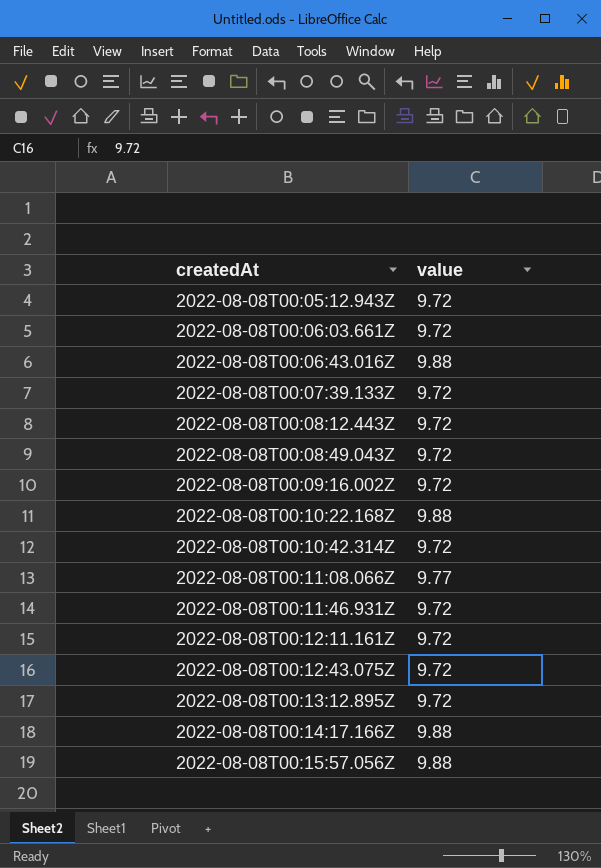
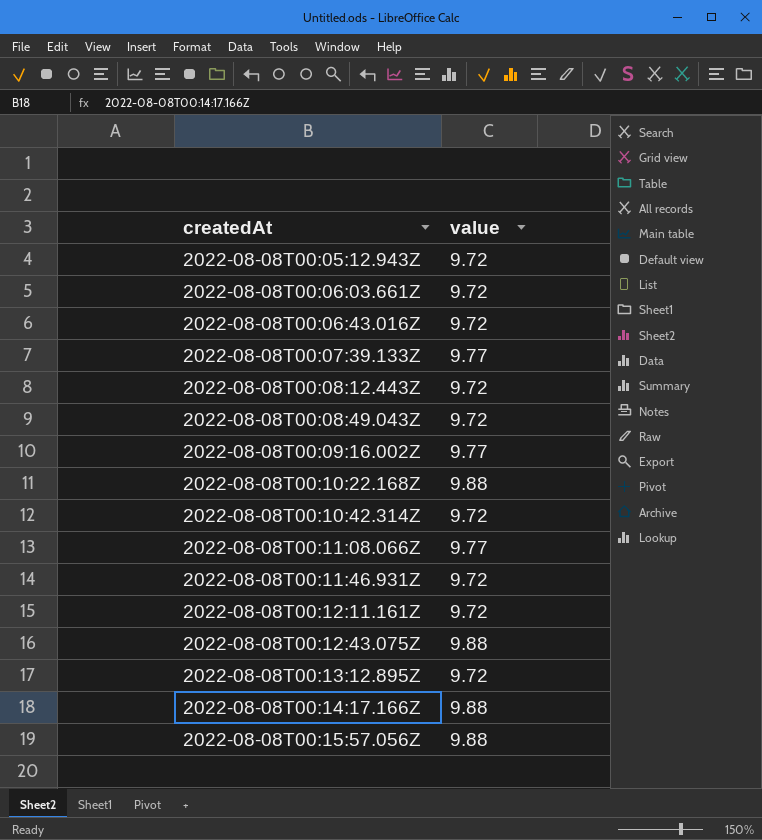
2022-08-08T00:06:43.016Z | value: 9.88 -> 9.72
2022-08-08T00:07:39.133Z | value: 9.72 -> 9.77
2022-08-08T00:09:16.002Z | value: 9.72 -> 9.77
2022-08-08T00:12:43.075Z | value: 9.72 -> 9.88

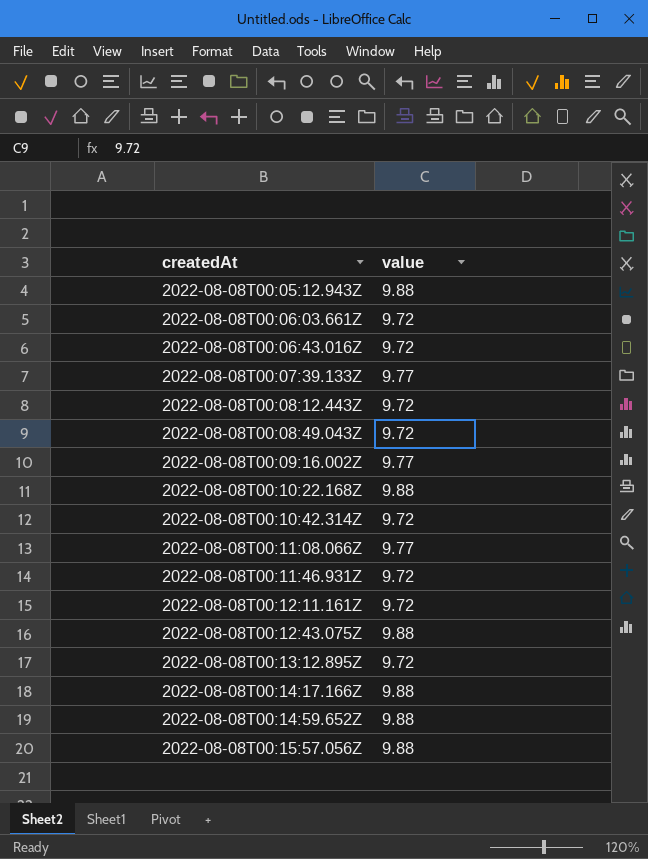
2022-08-08T00:05:12.943Z | value: 9.72 -> 9.88
row 2022-08-08T00:14:59.652Z: none -> 9.88

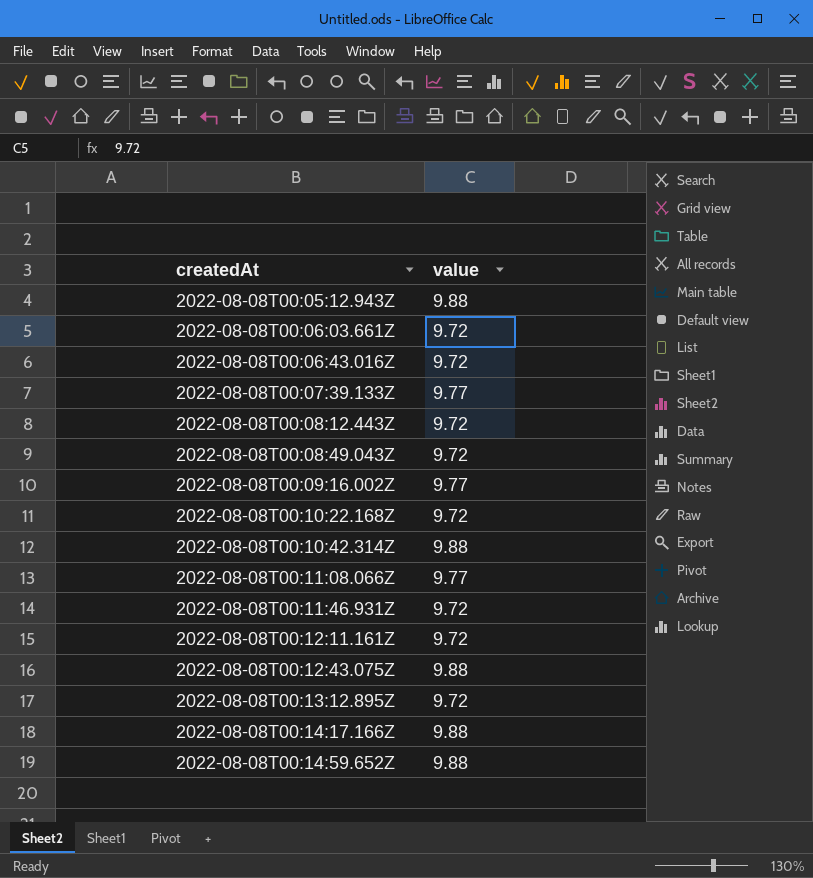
row 2022-08-08T00:15:57.056Z: 9.88 -> none
2022-08-08T00:10:22.168Z | value: 9.88 -> 9.72
2022-08-08T00:10:42.314Z | value: 9.72 -> 9.88

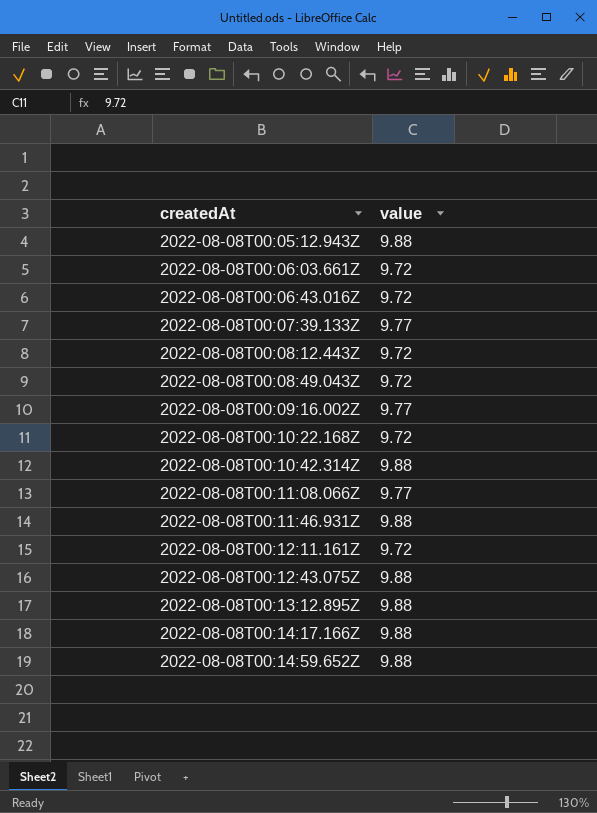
2022-08-08T00:11:46.931Z | value: 9.72 -> 9.88
2022-08-08T00:13:12.895Z | value: 9.72 -> 9.88

